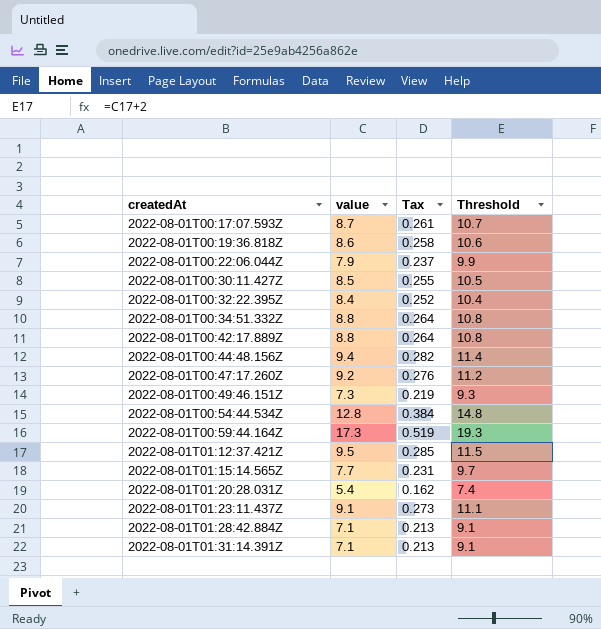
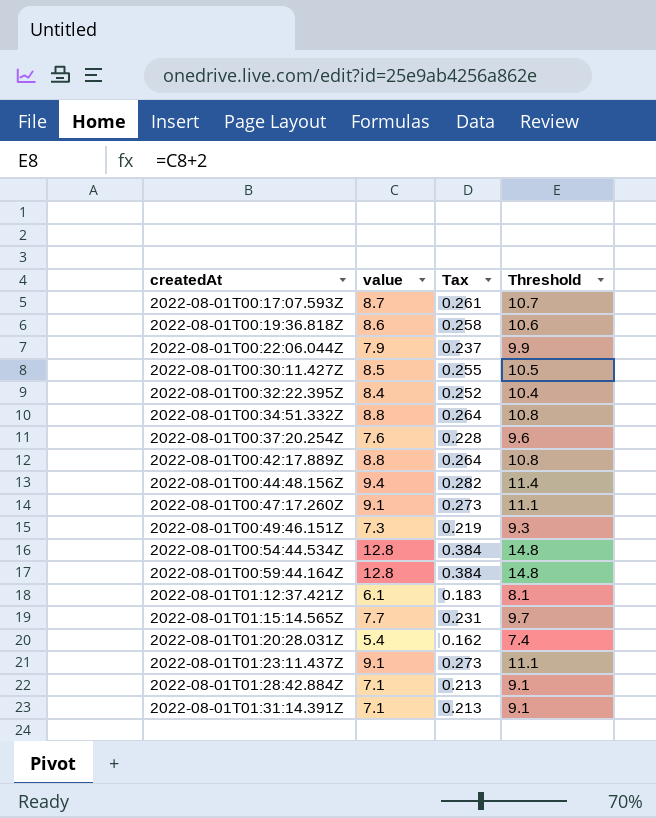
row 2022-08-01T00:37:20.254Z: none -> 7.6 | 0.228 | 9.6
2022-08-01T00:47:17.260Z | value: 9.2 -> 9.1
2022-08-01T00:47:17.260Z | Tax: 0.276 -> 0.273
2022-08-01T00:47:17.260Z | Threshold: 11.2 -> 11.1
2022-08-01T00:59:44.164Z | value: 17.3 -> 12.8
2022-08-01T00:59:44.164Z | Tax: 0.519 -> 0.384
2022-08-01T00:59:44.164Z | Threshold: 19.3 -> 14.8
2022-08-01T01:12:37.421Z | value: 9.5 -> 6.1
2022-08-01T01:12:37.421Z | Tax: 0.285 -> 0.183
2022-08-01T01:12:37.421Z | Threshold: 11.5 -> 8.1

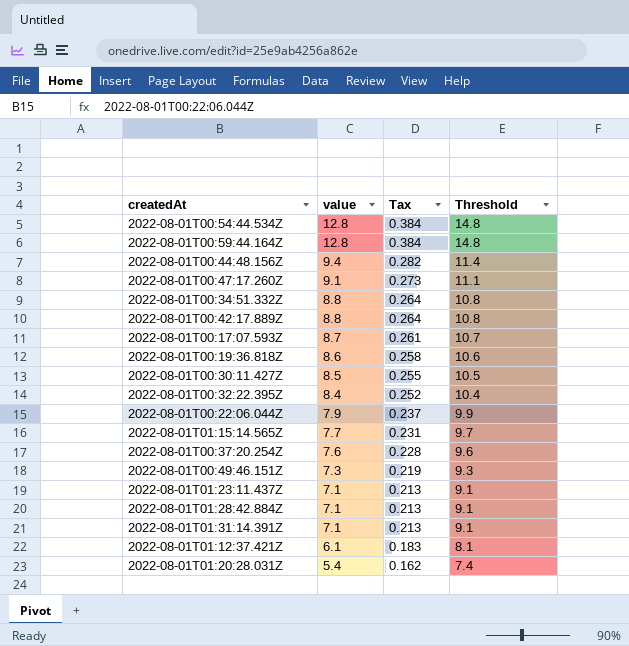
row order: createdAt ascending -> value descending
2022-08-01T01:23:11.437Z | value: 9.1 -> 7.1
2022-08-01T01:23:11.437Z | Tax: 0.273 -> 0.213
2022-08-01T01:23:11.437Z | Threshold: 11.1 -> 9.1

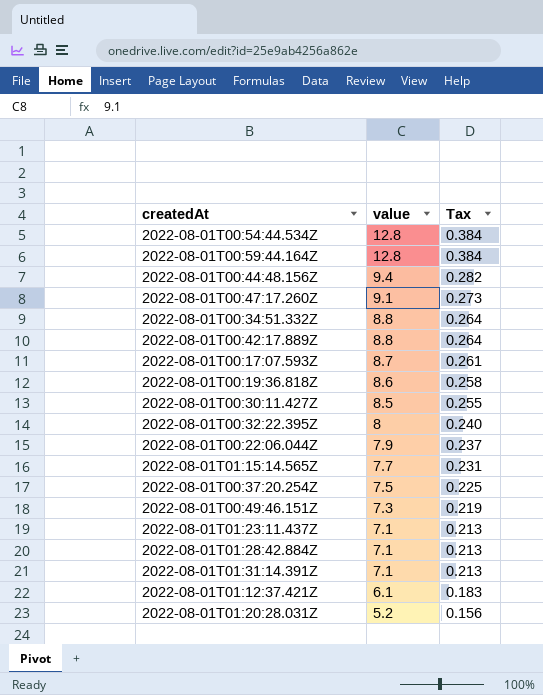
column Threshold | formula: [value] + 2 -> none
2022-08-01T00:32:22.395Z | value: 8.4 -> 8
2022-08-01T00:32:22.395Z | Tax: 0.252 -> 0.240
2022-08-01T00:37:20.254Z | value: 7.6 -> 7.5
2022-08-01T00:37:20.254Z | Tax: 0.228 -> 0.225
2022-08-01T01:20:28.031Z | value: 5.4 -> 5.2
2022-08-01T01:20:28.031Z | Tax: 0.162 -> 0.156

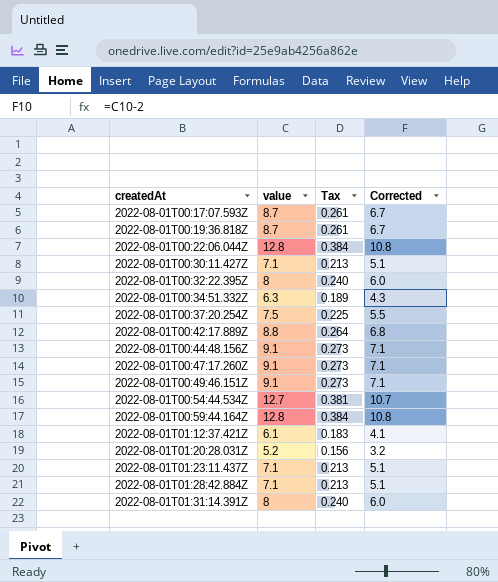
row order: value descending -> createdAt ascending
column Corrected | formula: none -> [value] - 2
row 2022-08-01T01:15:14.565Z: 7.7 | 0.231 -> none
2022-08-01T00:19:36.818Z | value: 8.6 -> 8.7
2022-08-01T00:19:36.818Z | Tax: 0.258 -> 0.261
2022-08-01T00:22:06.044Z | value: 7.9 -> 12.8
2022-08-01T00:22:06.044Z | Tax: 0.237 -> 0.384
2022-08-01T00:30:11.427Z | value: 8.5 -> 7.1
2022-08-01T00:30:11.427Z | Tax: 0.255 -> 0.213
2022-08-01T00:34:51.332Z | value: 8.8 -> 6.3
2022-08-01T00:34:51.332Z | Tax: 0.264 -> 0.189
2022-08-01T00:44:48.156Z | value: 9.4 -> 9.1
2022-08-01T00:44:48.156Z | Tax: 0.282 -> 0.273
2022-08-01T00:49:46.151Z | value: 7.3 -> 9.1
2022-08-01T00:49:46.151Z | Tax: 0.219 -> 0.273
2022-08-01T00:54:44.534Z | value: 12.8 -> 12.7
2022-08-01T00:54:44.534Z | Tax: 0.384 -> 0.381
2022-08-01T01:31:14.391Z | value: 7.1 -> 8
2022-08-01T01:31:14.391Z | Tax: 0.213 -> 0.240

